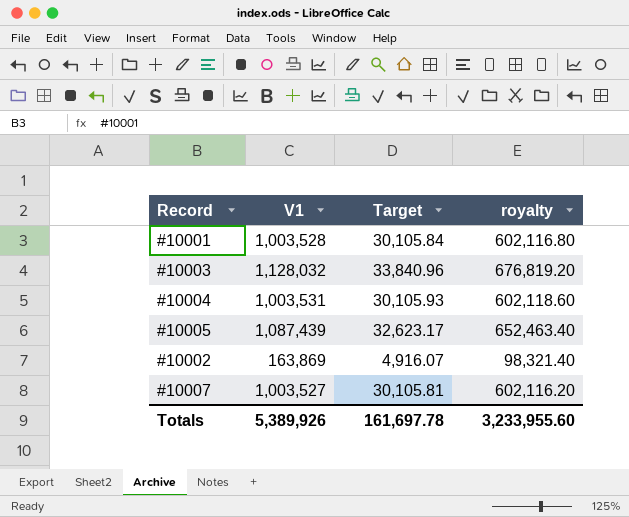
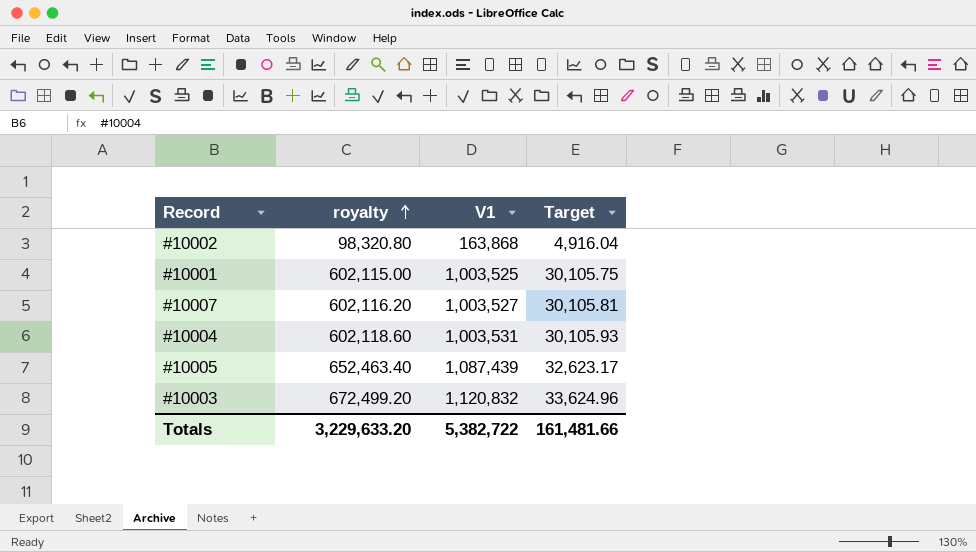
row order: none -> royalty ascending
column royalty | position: 4 -> 2
#10002 | royalty: 98,321.40 -> 98,320.80
#10002 | V1: 163,869 -> 163,868
#10002 | Target: 4,916.07 -> 4,916.04
#10001 | royalty: 602,116.80 -> 602,115.00
#10001 | V1: 1,003,528 -> 1,003,525
#10001 | Target: 30,105.84 -> 30,105.75
#10003 | royalty: 676,819.20 -> 672,499.20
#10003 | V1: 1,128,032 -> 1,120,832
#10003 | Target: 33,840.96 -> 33,624.96
Totals | royalty: 3,233,955.60 -> 3,229,633.20
Totals | V1: 5,389,926 -> 5,382,722
Totals | Target: 161,697.78 -> 161,481.66

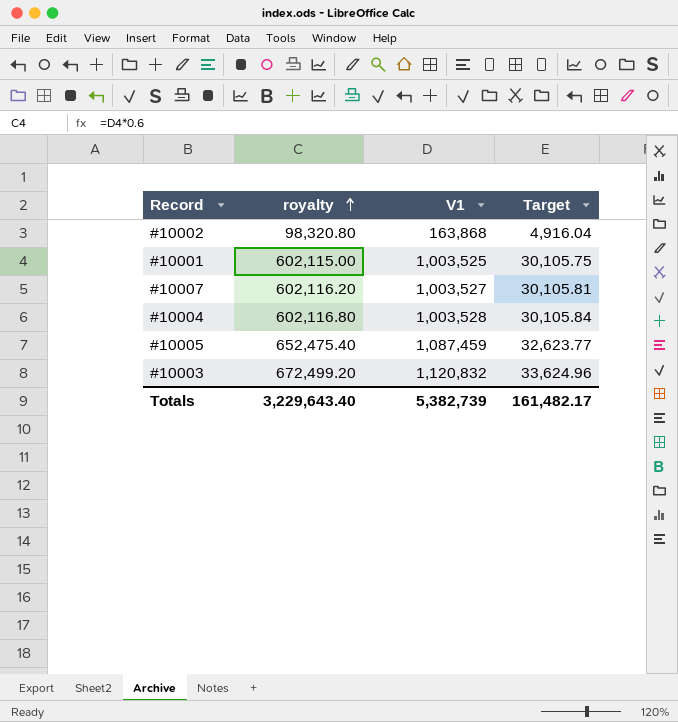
#10004 | royalty: 602,118.60 -> 602,116.80
#10004 | V1: 1,003,531 -> 1,003,528
#10004 | Target: 30,105.93 -> 30,105.84
#10005 | royalty: 652,463.40 -> 652,475.40
#10005 | V1: 1,087,439 -> 1,087,459
#10005 | Target: 32,623.17 -> 32,623.77
Totals | royalty: 3,229,633.20 -> 3,229,643.40
Totals | V1: 5,382,722 -> 5,382,739
Totals | Target: 161,481.66 -> 161,482.17

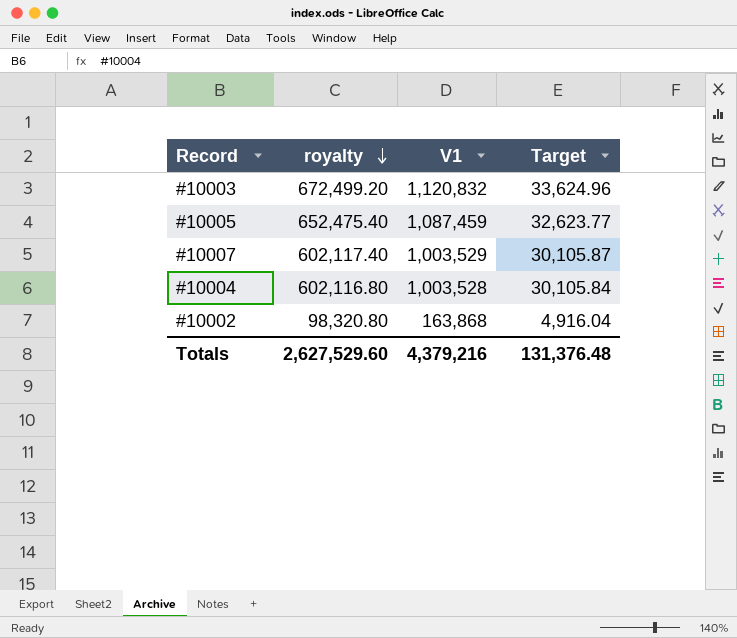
row order: royalty ascending -> royalty descending
row #10001: 602,115.00 | 1,003,525 | 30,105.75 -> none
#10007 | royalty: 602,116.20 -> 602,117.40
#10007 | V1: 1,003,527 -> 1,003,529
#10007 | Target: 30,105.81 -> 30,105.87
Totals | royalty: 3,229,643.40 -> 2,627,529.60
Totals | V1: 5,382,739 -> 4,379,216
Totals | Target: 161,482.17 -> 131,376.48

